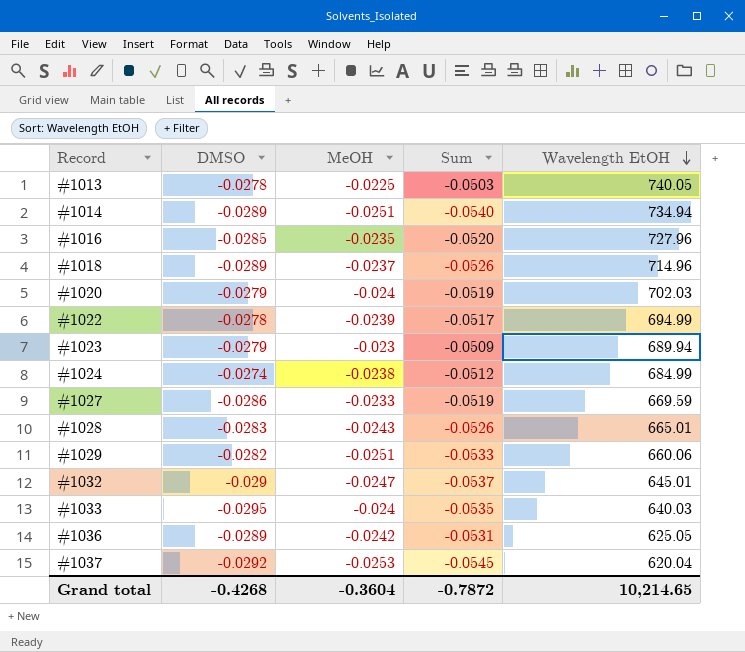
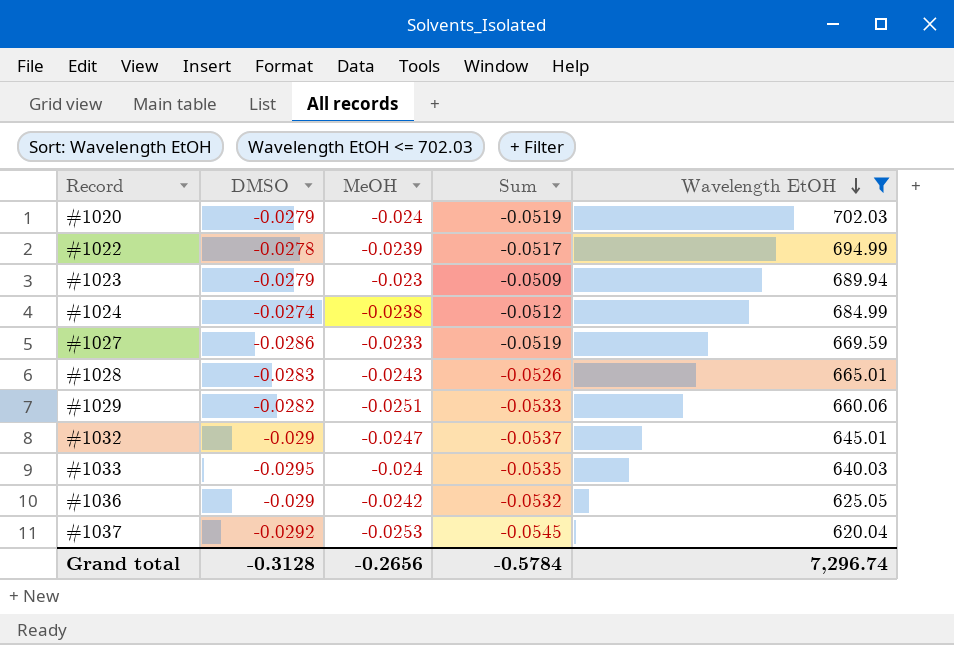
filter: none -> Wavelength EtOH <= 702.03
#1036 | DMSO: -0.0289 -> -0.029
#1036 | Sum: -0.0531 -> -0.0532
Grand total | DMSO: -0.4268 -> -0.3128
Grand total | MeOH: -0.3604 -> -0.2656
Grand total | Sum: -0.7872 -> -0.5784
Grand total | Wavelength EtOH: 10,214.65 -> 7,296.74

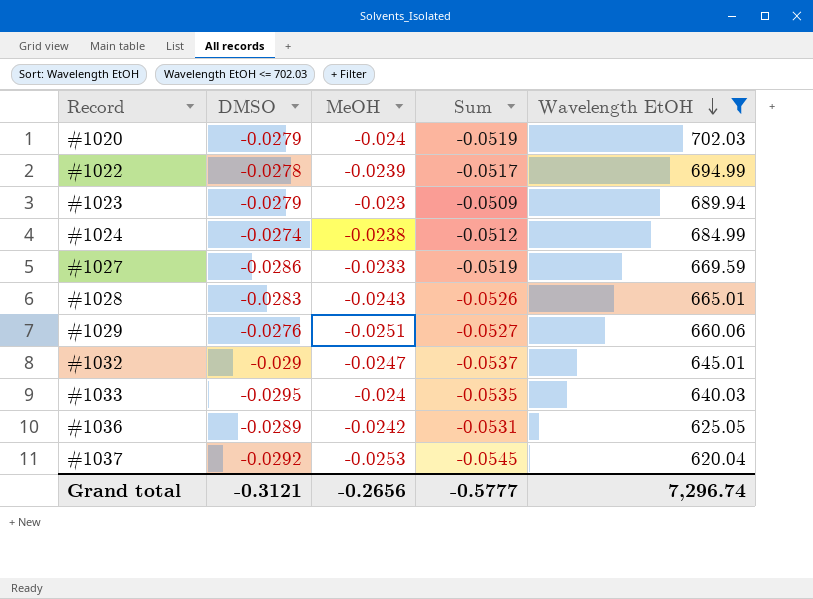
#1029 | DMSO: -0.0282 -> -0.0276
#1029 | Sum: -0.0533 -> -0.0527
#1036 | DMSO: -0.029 -> -0.0289
#1036 | Sum: -0.0532 -> -0.0531
Grand total | DMSO: -0.3128 -> -0.3121
Grand total | Sum: -0.5784 -> -0.5777

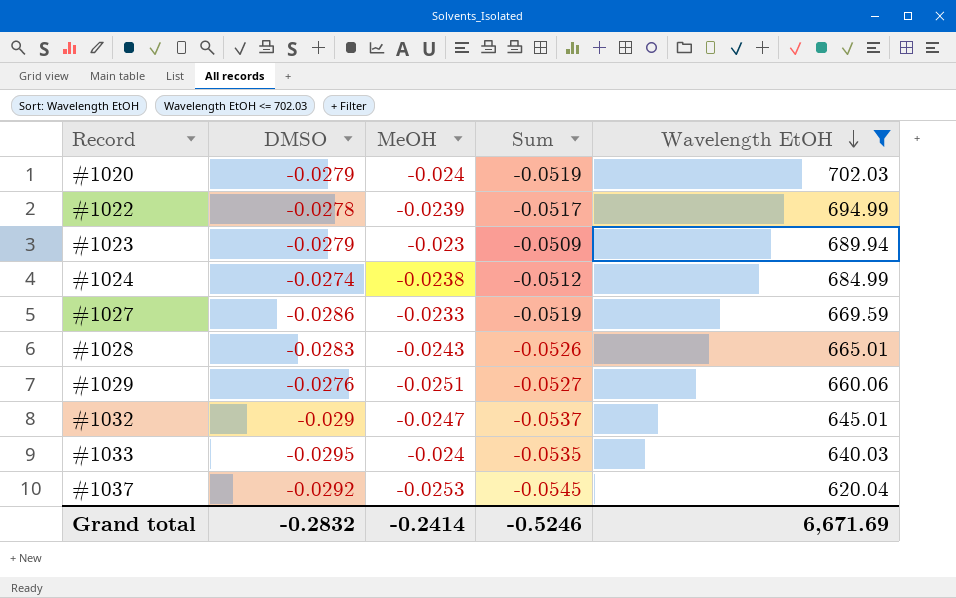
row #1036: -0.0289 | -0.0242 | -0.0531 | 625.05 -> none
Grand total | DMSO: -0.3121 -> -0.2832
Grand total | MeOH: -0.2656 -> -0.2414
Grand total | Sum: -0.5777 -> -0.5246
Grand total | Wavelength EtOH: 7,296.74 -> 6,671.69

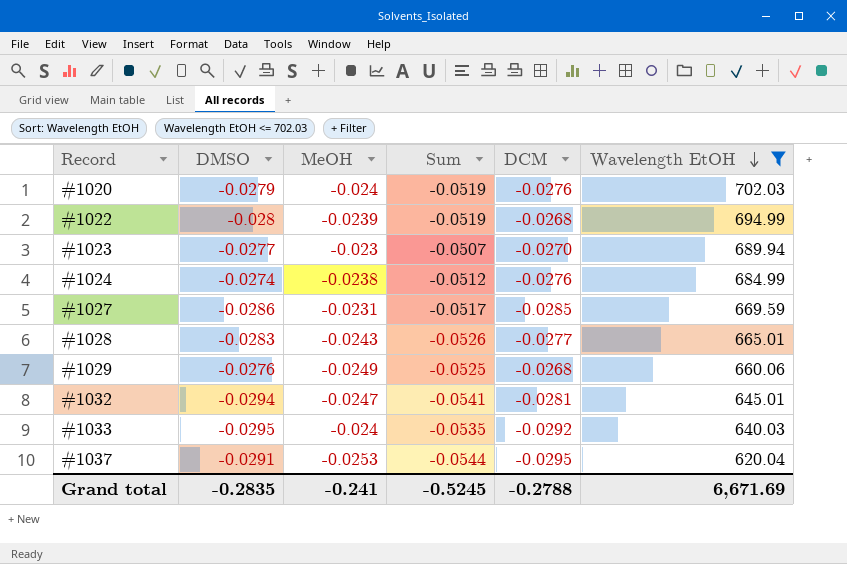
column DCM | position: none -> 5
#1022 | DMSO: -0.0278 -> -0.028
#1022 | Sum: -0.0517 -> -0.0519
#1023 | DMSO: -0.0279 -> -0.0277
#1023 | Sum: -0.0509 -> -0.0507
#1027 | MeOH: -0.0233 -> -0.0231
#1027 | Sum: -0.0519 -> -0.0517
#1029 | MeOH: -0.0251 -> -0.0249
#1029 | Sum: -0.0527 -> -0.0525
#1032 | DMSO: -0.029 -> -0.0294
#1032 | Sum: -0.0537 -> -0.0541
#1037 | DMSO: -0.0292 -> -0.0291
#1037 | Sum: -0.0545 -> -0.0544
Grand total | DMSO: -0.2832 -> -0.2835
Grand total | MeOH: -0.2414 -> -0.241
Grand total | Sum: -0.5246 -> -0.5245

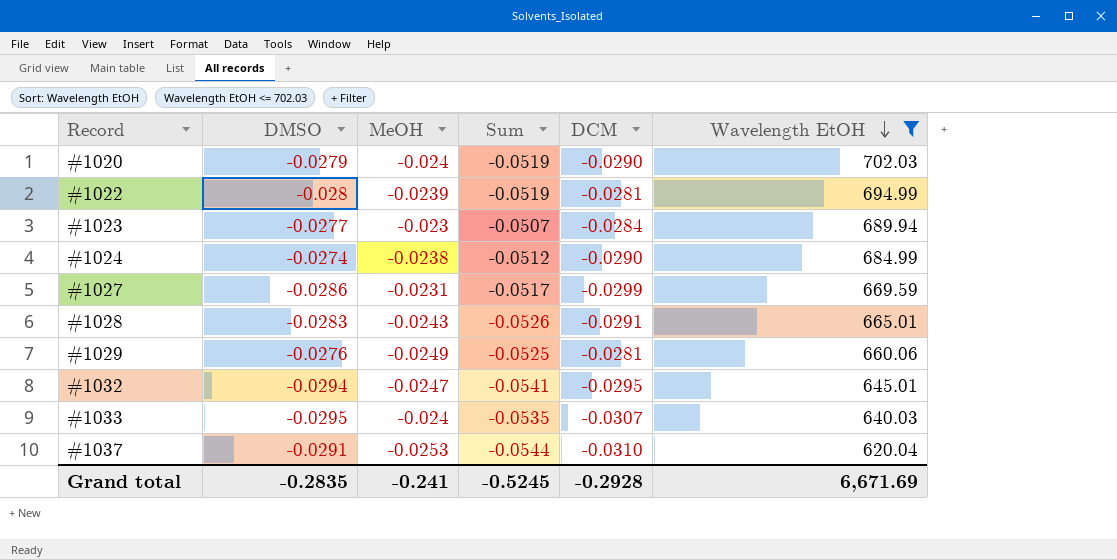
#1020 | DCM: -0.0276 -> -0.0290
#1022 | DCM: -0.0268 -> -0.0281
#1023 | DCM: -0.0270 -> -0.0284
#1024 | DCM: -0.0276 -> -0.0290
#1027 | DCM: -0.0285 -> -0.0299
#1028 | DCM: -0.0277 -> -0.0291
#1029 | DCM: -0.0268 -> -0.0281
#1032 | DCM: -0.0281 -> -0.0295
#1033 | DCM: -0.0292 -> -0.0307
#1037 | DCM: -0.0295 -> -0.0310
Grand total | DCM: -0.2788 -> -0.2928

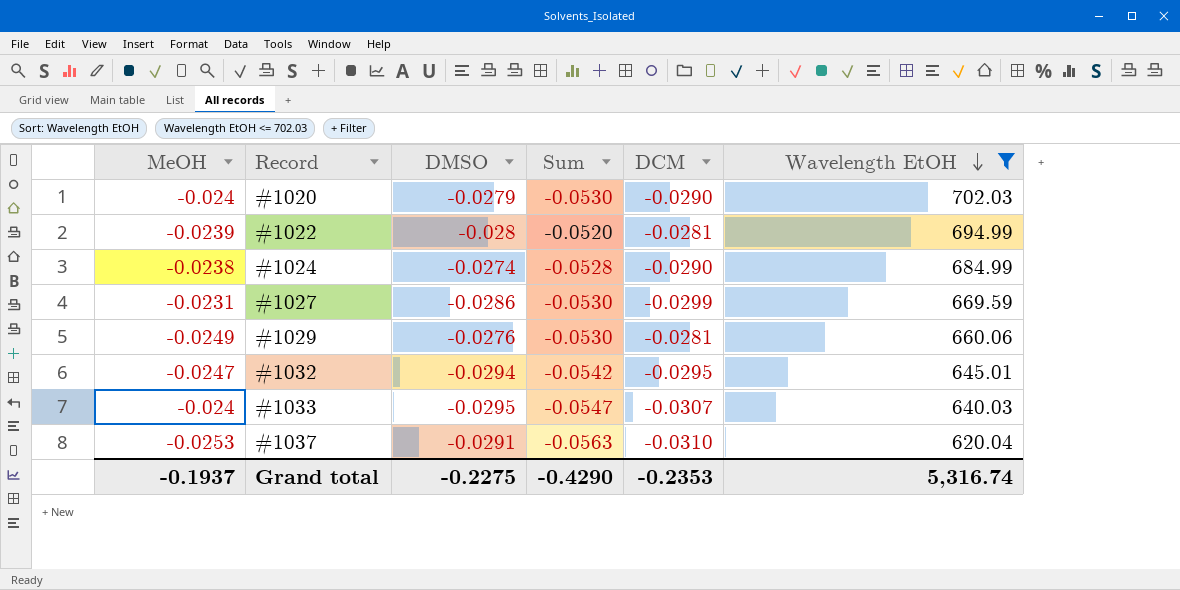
column MeOH | position: 3 -> 1
column Sum | formula: [DMSO] + [MeOH] -> [MeOH] + [DCM]
row #1023: -0.0277 | -0.023 | -0.0507 | -0.0284 | 689.94 -> none
row #1028: -0.0283 | -0.0243 | -0.0526 | -0.0291 | 665.01 -> none
Grand total | MeOH: -0.241 -> -0.1937
Grand total | DMSO: -0.2835 -> -0.2275
Grand total | Sum: -0.5245 -> -0.4290
Grand total | DCM: -0.2928 -> -0.2353
Grand total | Wavelength EtOH: 6,671.69 -> 5,316.74

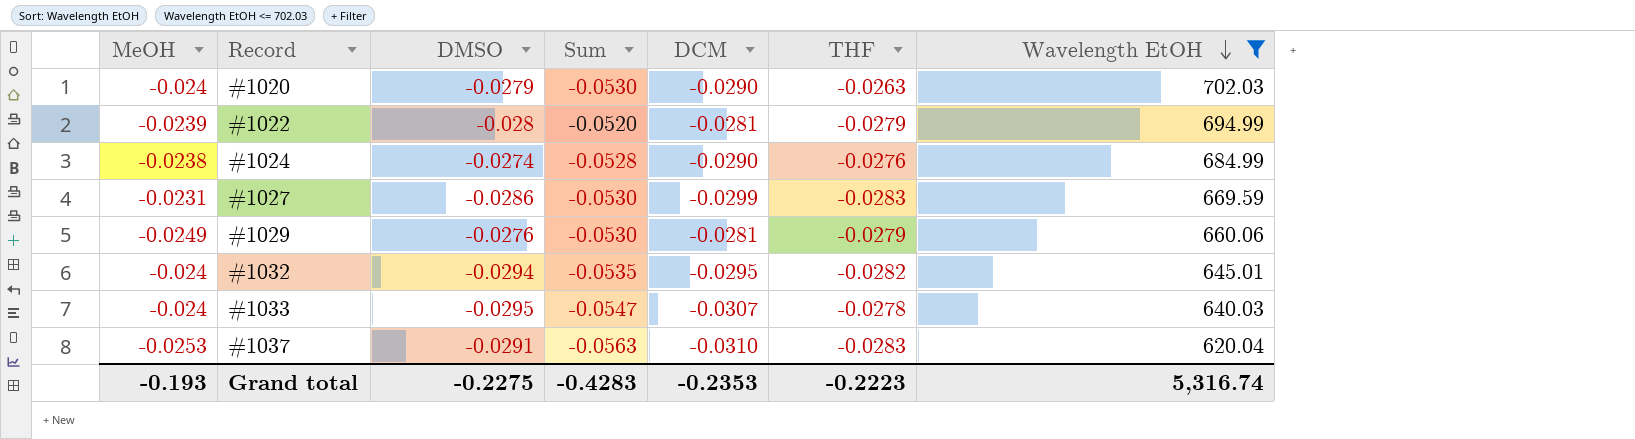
column THF | position: none -> 6
#1032 | MeOH: -0.0247 -> -0.024
#1032 | Sum: -0.0542 -> -0.0535
Grand total | MeOH: -0.1937 -> -0.193
Grand total | Sum: -0.4290 -> -0.4283

